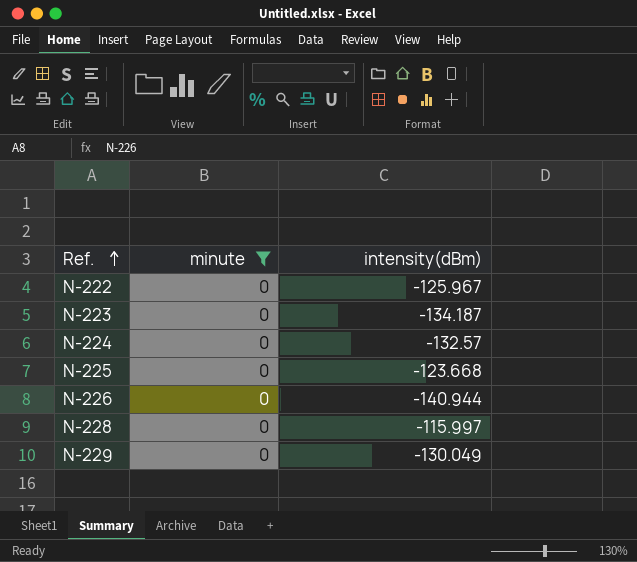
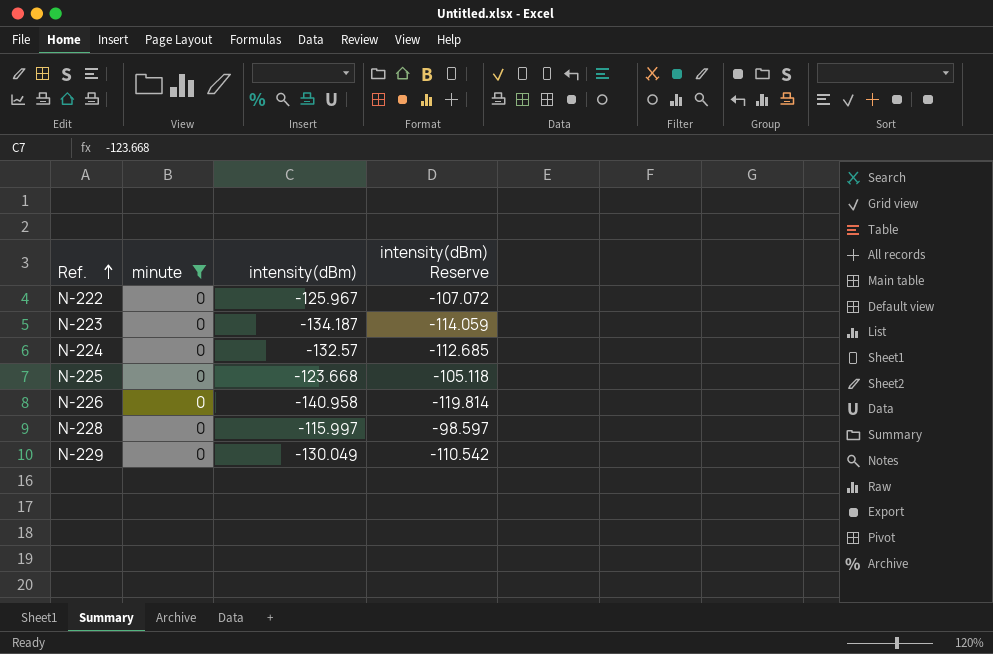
column intensity(dBm) Reserve | formula: none -> [intensity(dBm)] * 0.85
N-226 | intensity(dBm): -140.944 -> -140.958

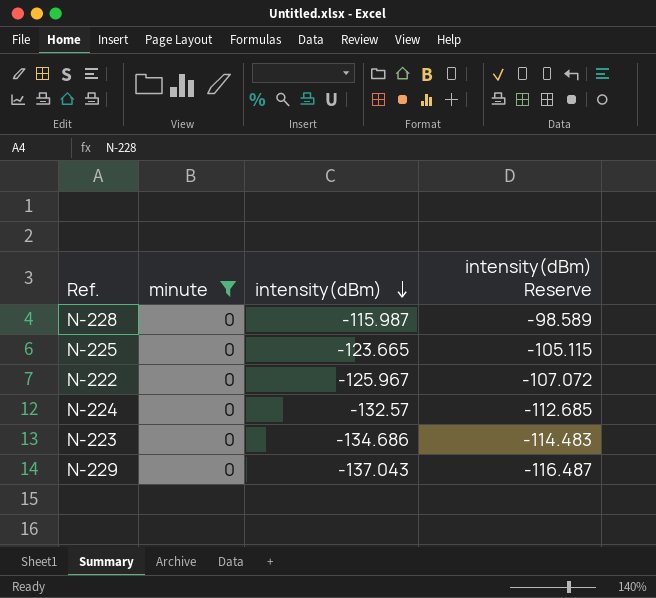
row order: Ref. ascending -> intensity(dBm) descending
row N-226: 0 | -140.958 | -119.814 -> none
N-228 | intensity(dBm): -115.997 -> -115.987
N-228 | intensity(dBm) Reserve: -98.597 -> -98.589
N-225 | intensity(dBm): -123.668 -> -123.665
N-225 | intensity(dBm) Reserve: -105.118 -> -105.115
N-223 | intensity(dBm): -134.187 -> -134.686
N-223 | intensity(dBm) Reserve: -114.059 -> -114.483
N-229 | intensity(dBm): -130.049 -> -137.043
N-229 | intensity(dBm) Reserve: -110.542 -> -116.487

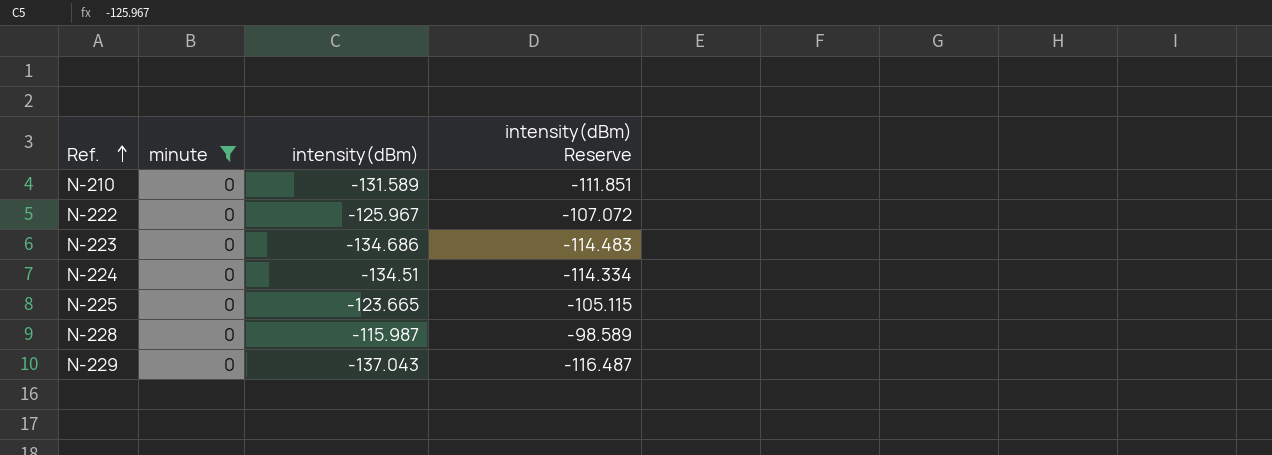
row order: intensity(dBm) descending -> Ref. ascending
row N-210: none -> 0 | -131.589 | -111.851
N-224 | intensity(dBm): -132.57 -> -134.51
N-224 | intensity(dBm) Reserve: -112.685 -> -114.334

